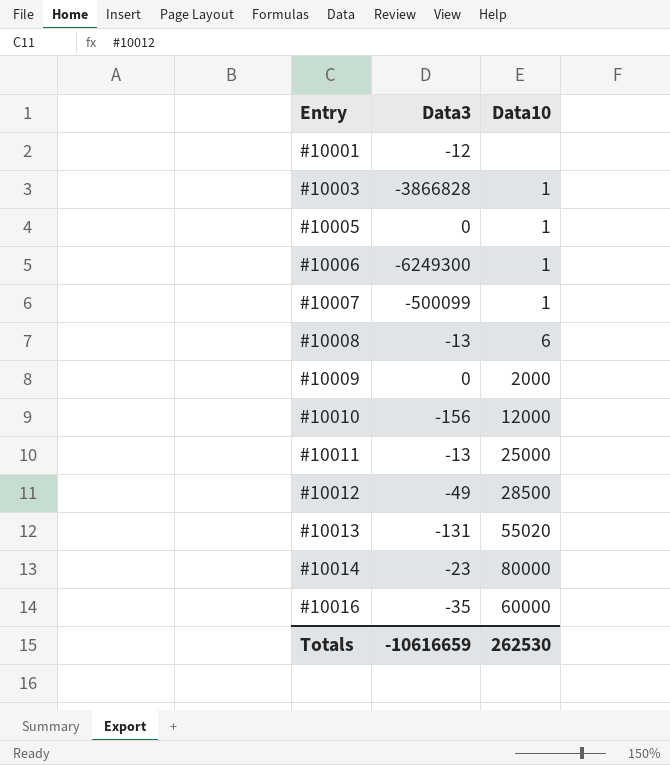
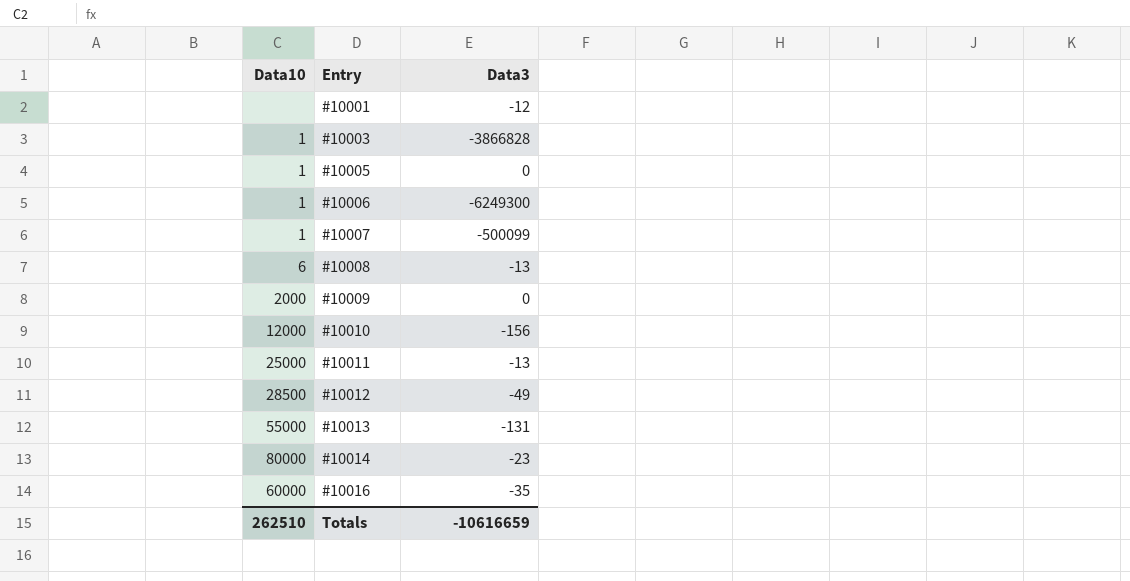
column Data10 | position: 3 -> 1
#10013 | Data10: 55020 -> 55000
Totals | Data10: 262530 -> 262510

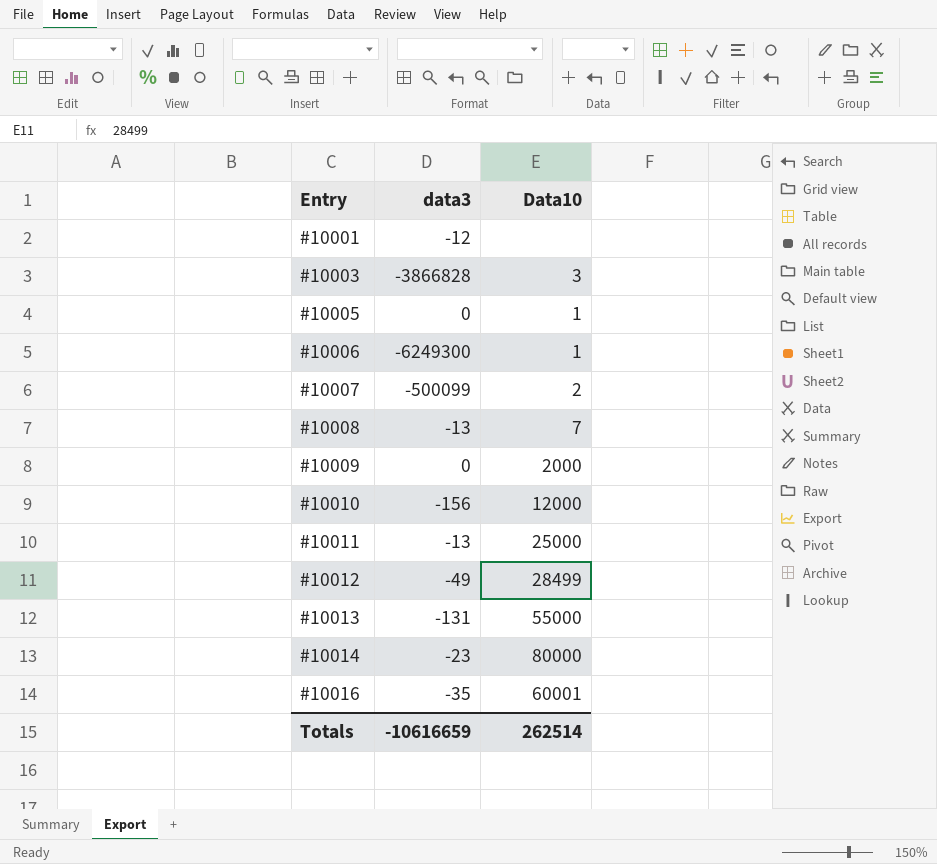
column name: Data3 -> data3
column Data10 | position: 1 -> 3
#10003 | Data10: 1 -> 3
#10007 | Data10: 1 -> 2
#10008 | Data10: 6 -> 7
#10012 | Data10: 28500 -> 28499
#10016 | Data10: 60000 -> 60001
Totals | Data10: 262510 -> 262514

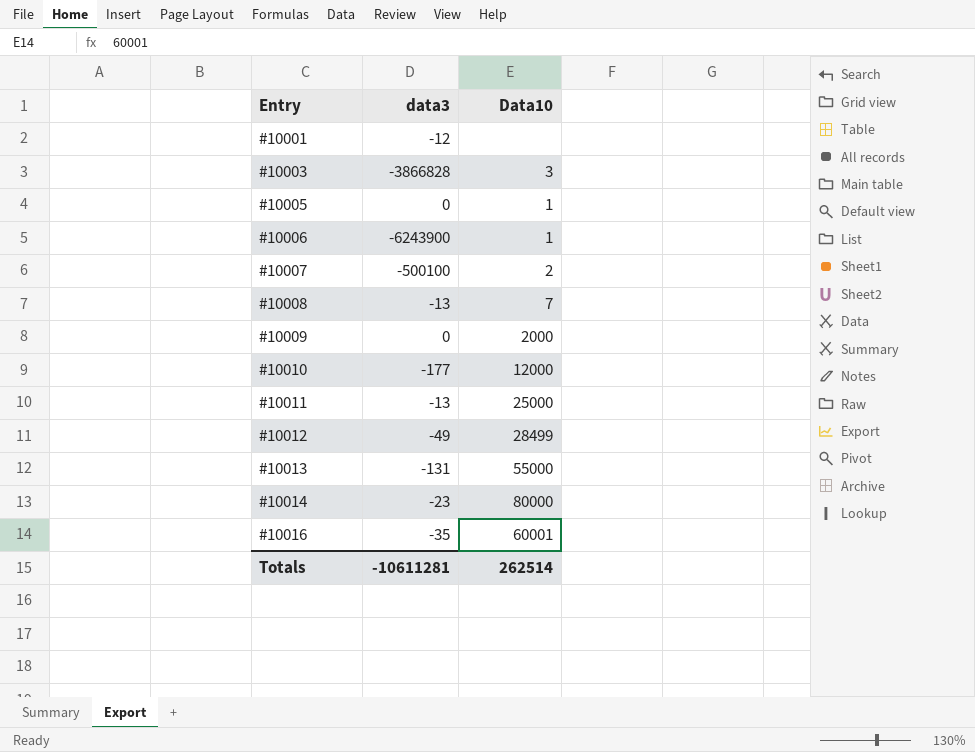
#10006 | data3: -6249300 -> -6243900
#10007 | data3: -500099 -> -500100
#10010 | data3: -156 -> -177
Totals | data3: -10616659 -> -10611281

